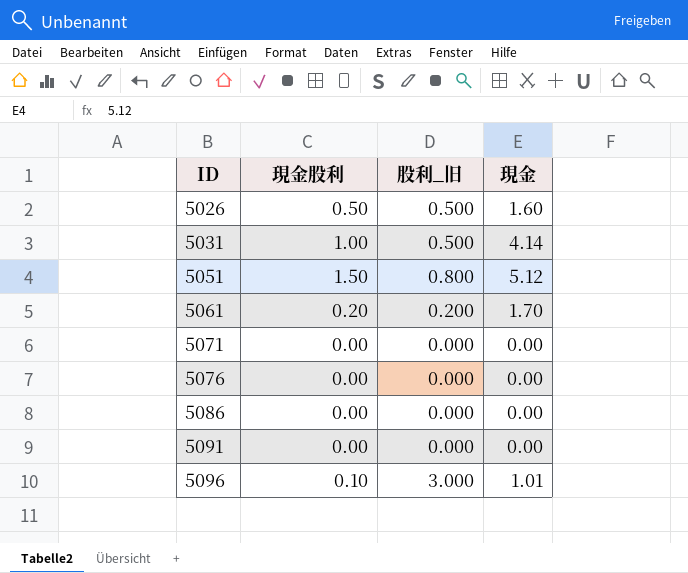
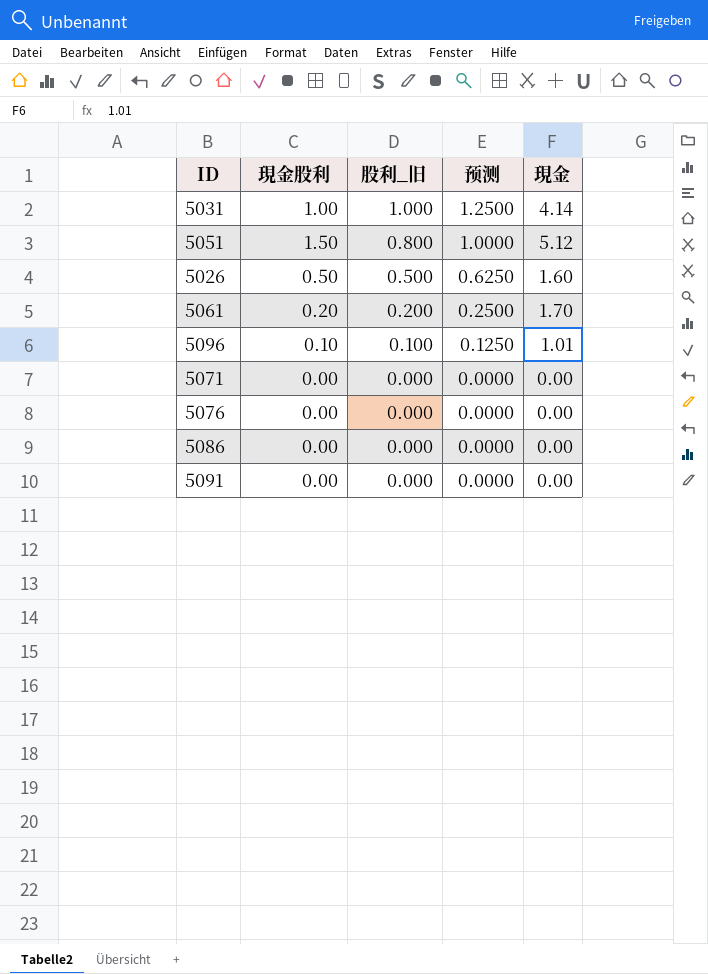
row order: ID ascending -> 股利_旧 descending
column 预测 | formula: none -> [股利_旧] * 1.25
5031 | 股利_旧: 0.500 -> 1.000
5096 | 股利_旧: 3.000 -> 0.100

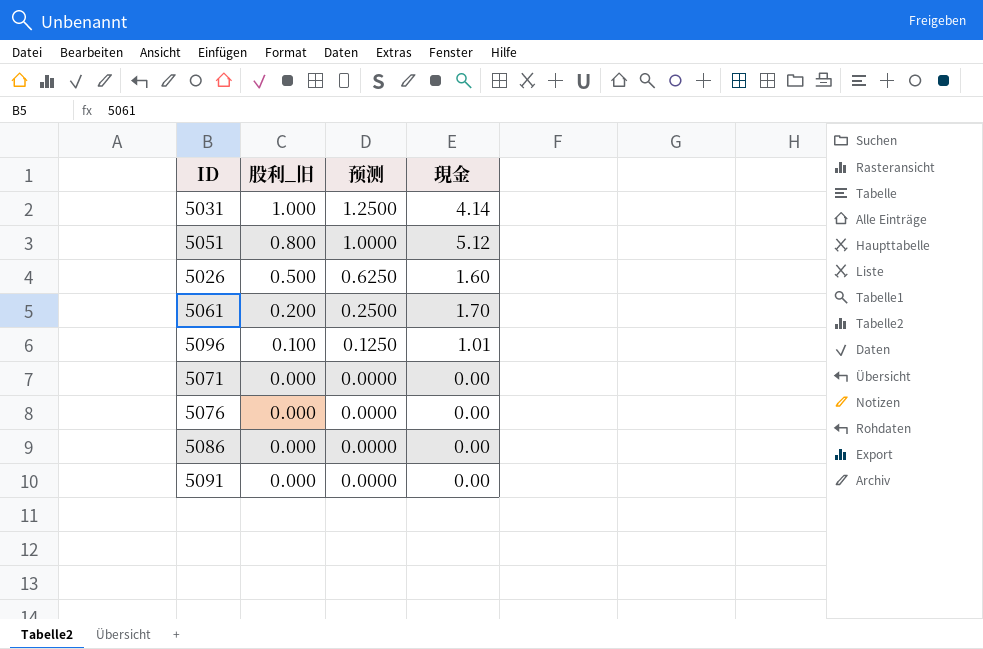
column 現金股利 | position: 2 -> none

